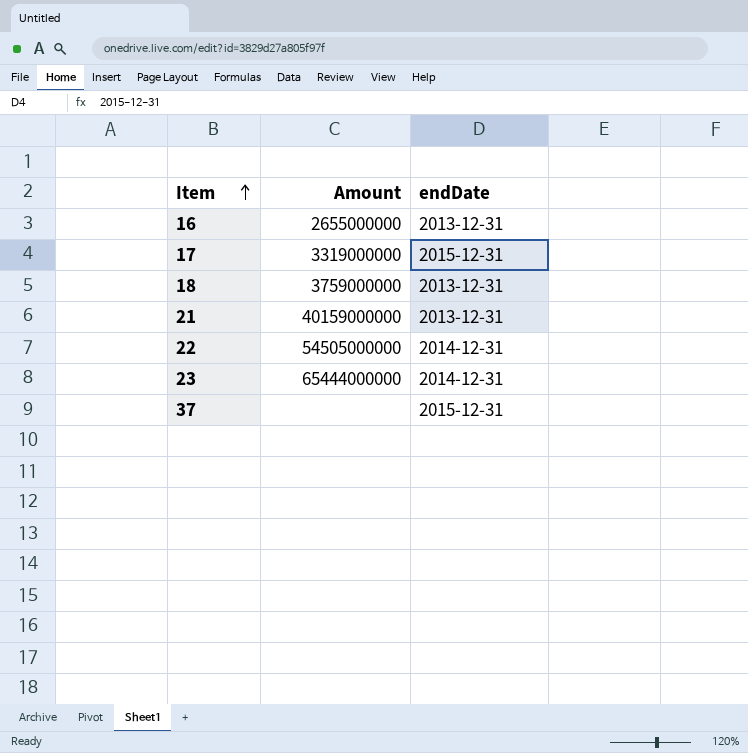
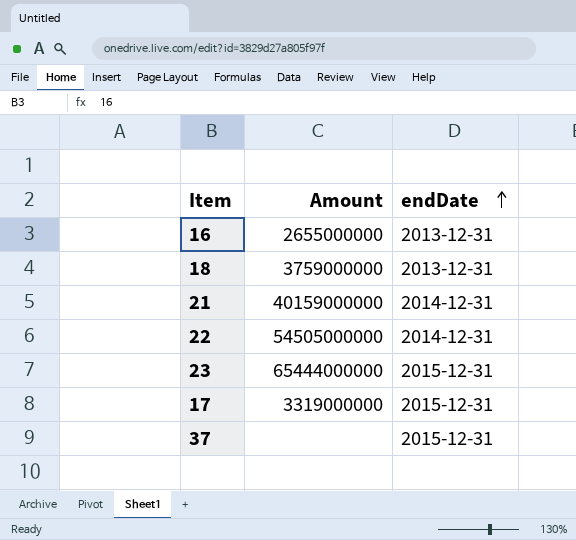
row order: Item ascending -> endDate ascending
21 | endDate: 2013-12-31 -> 2014-12-31
23 | endDate: 2014-12-31 -> 2015-12-31

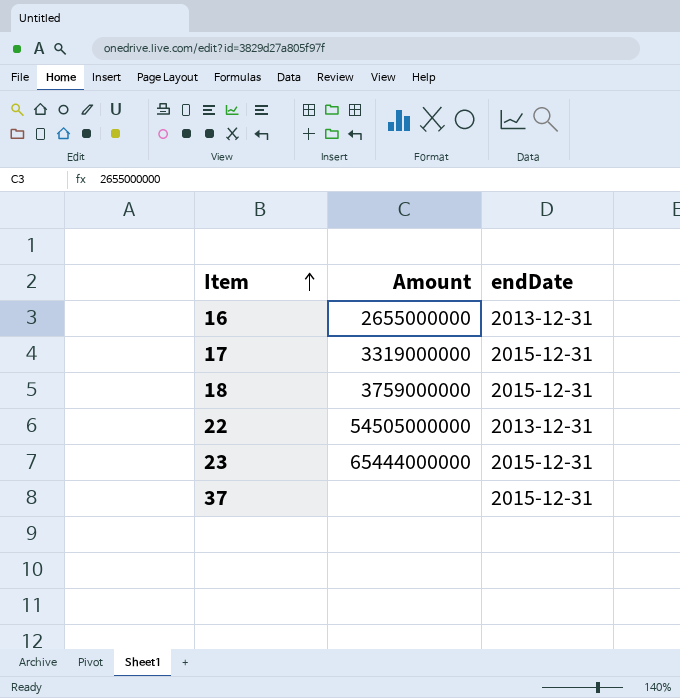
row order: endDate ascending -> Item ascending
row 21: 40159000000 | 2014-12-31 -> none
18 | endDate: 2013-12-31 -> 2015-12-31
22 | endDate: 2014-12-31 -> 2013-12-31

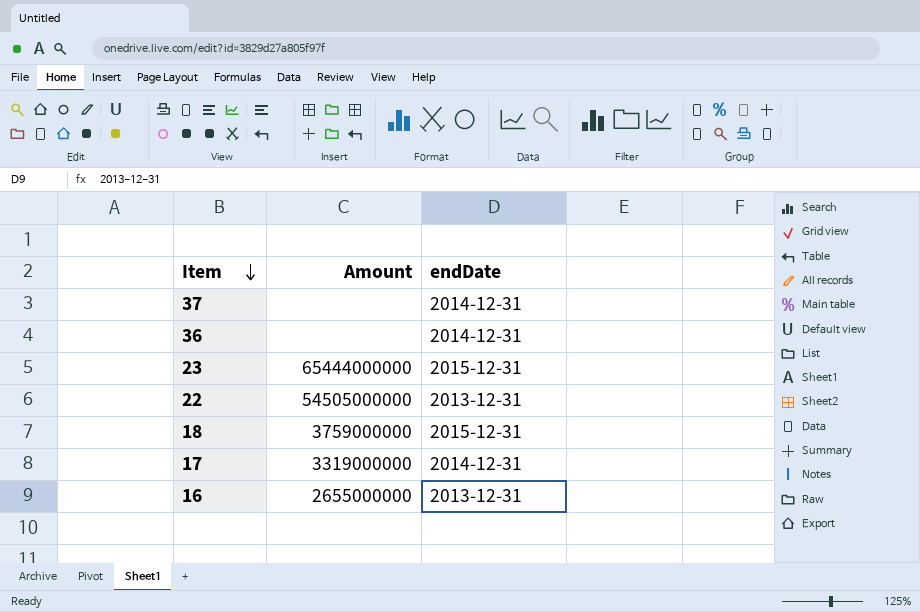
row order: Item ascending -> Item descending
37 | endDate: 2015-12-31 -> 2014-12-31
row 36: none -> none | 2014-12-31
17 | endDate: 2015-12-31 -> 2014-12-31

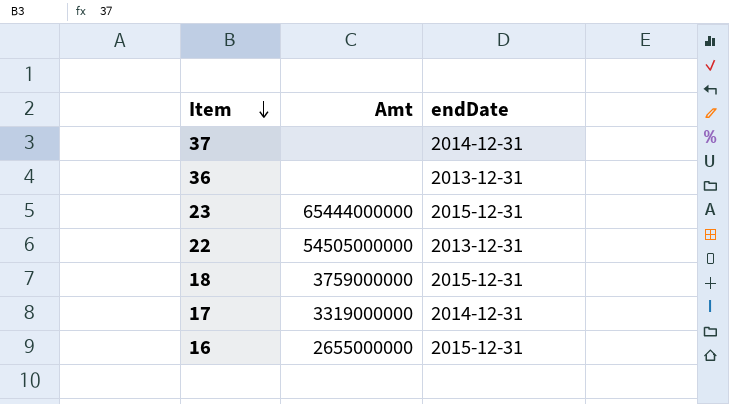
column name: Amount -> Amt
36 | endDate: 2014-12-31 -> 2013-12-31
16 | endDate: 2013-12-31 -> 2015-12-31

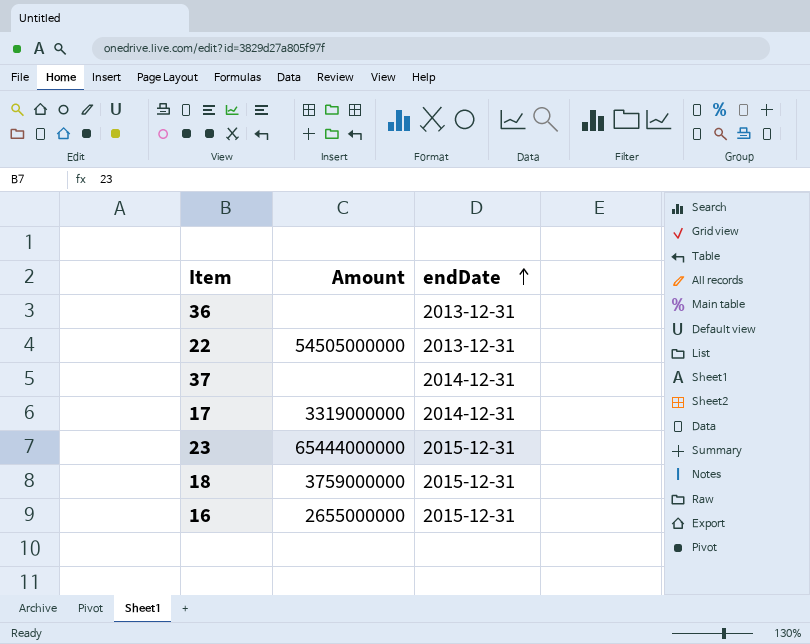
row order: Item descending -> endDate ascending
column name: Amt -> Amount

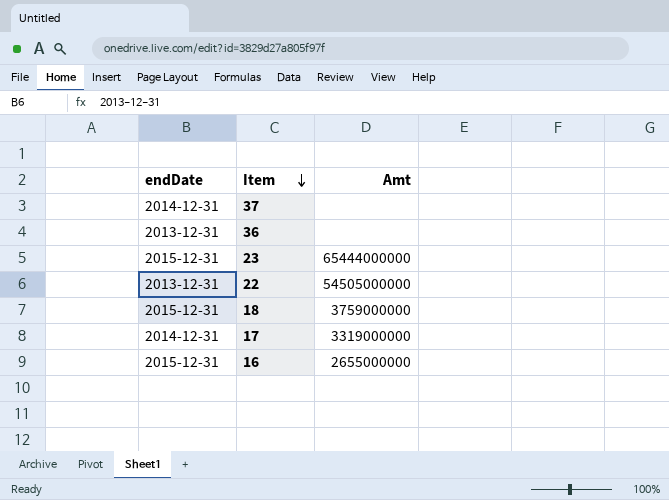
row order: endDate ascending -> Item descending
column endDate | position: 3 -> 1
column name: Amount -> Amt

